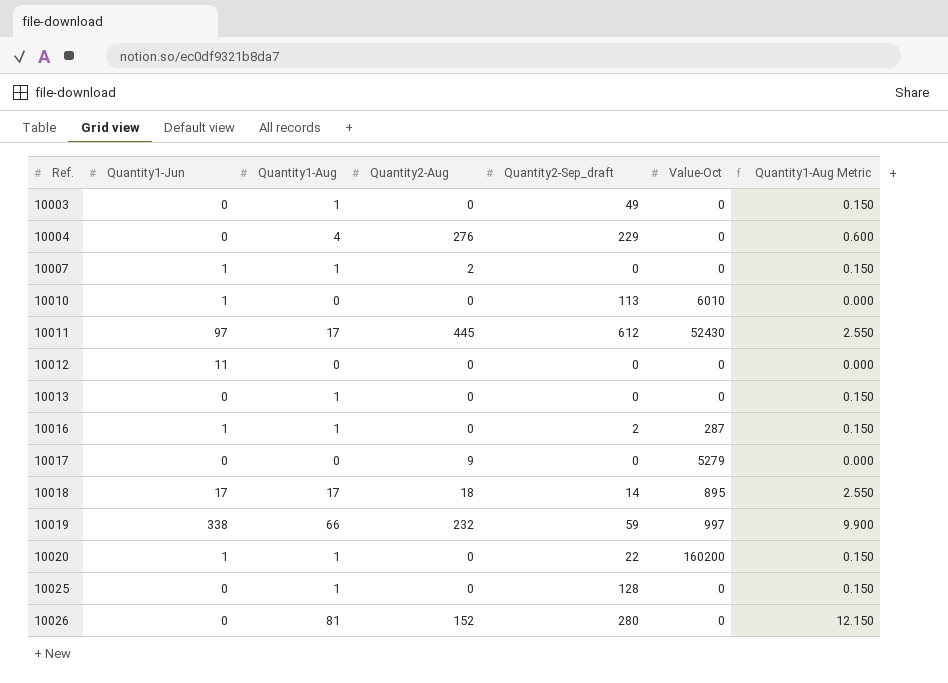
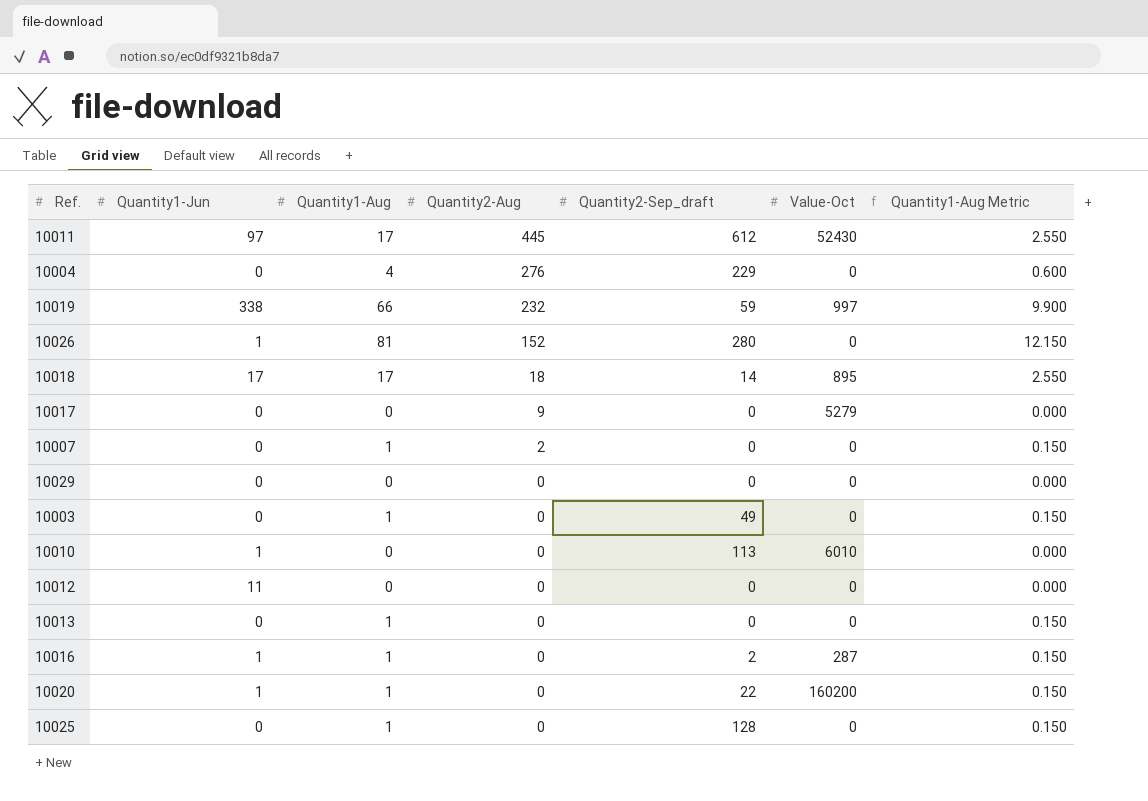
row order: Ref. ascending -> Quantity2-Aug descending
10026 | Quantity1-Jun: 0 -> 1
10007 | Quantity1-Jun: 1 -> 0
row 10029: none -> 0 | 0 | 0 | 0 | 0 | 0.000

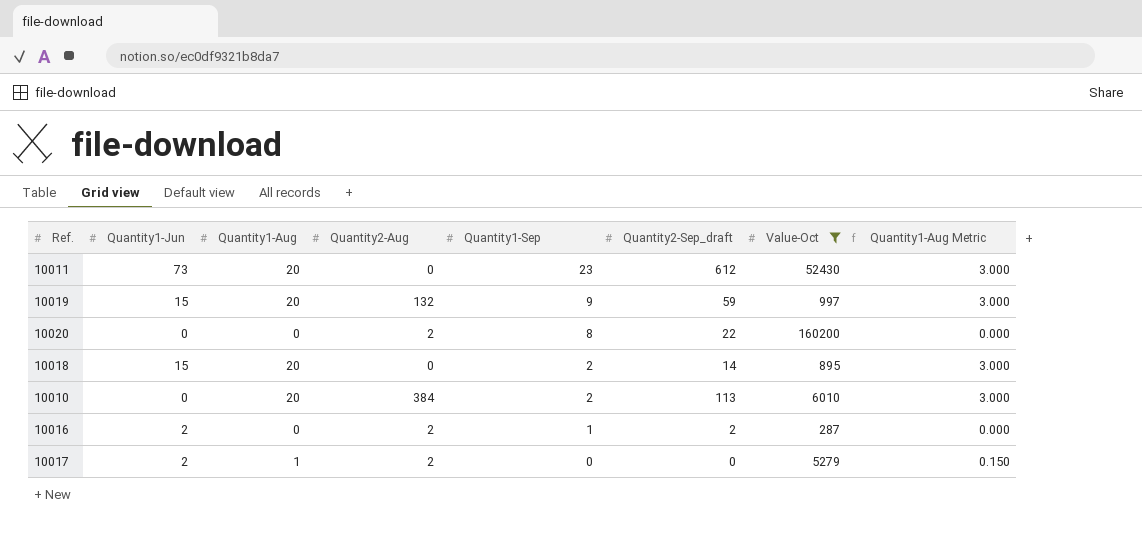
filter: none -> Value-Oct != 0
row order: Quantity2-Aug descending -> Quantity1-Sep descending
column Quantity1-Sep | position: none -> 5
10011 | Quantity1-Jun: 97 -> 73
10011 | Quantity1-Aug: 17 -> 20
10011 | Quantity2-Aug: 445 -> 0
10011 | Quantity1-Aug Metric: 2.550 -> 3.000
10019 | Quantity1-Jun: 338 -> 15
10019 | Quantity1-Aug: 66 -> 20
10019 | Quantity2-Aug: 232 -> 132
10019 | Quantity1-Aug Metric: 9.900 -> 3.000
10020 | Quantity1-Jun: 1 -> 0
10020 | Quantity1-Aug: 1 -> 0
10020 | Quantity2-Aug: 0 -> 2
10020 | Quantity1-Aug Metric: 0.150 -> 0.000
10018 | Quantity1-Jun: 17 -> 15
10018 | Quantity1-Aug: 17 -> 20
10018 | Quantity2-Aug: 18 -> 0
10018 | Quantity1-Aug Metric: 2.550 -> 3.000
10010 | Quantity1-Jun: 1 -> 0
10010 | Quantity1-Aug: 0 -> 20
10010 | Quantity2-Aug: 0 -> 384
10010 | Quantity1-Aug Metric: 0.000 -> 3.000
10016 | Quantity1-Jun: 1 -> 2
10016 | Quantity1-Aug: 1 -> 0
10016 | Quantity2-Aug: 0 -> 2
10016 | Quantity1-Aug Metric: 0.150 -> 0.000
10017 | Quantity1-Jun: 0 -> 2
10017 | Quantity1-Aug: 0 -> 1
10017 | Quantity2-Aug: 9 -> 2
10017 | Quantity1-Aug Metric: 0.000 -> 0.150

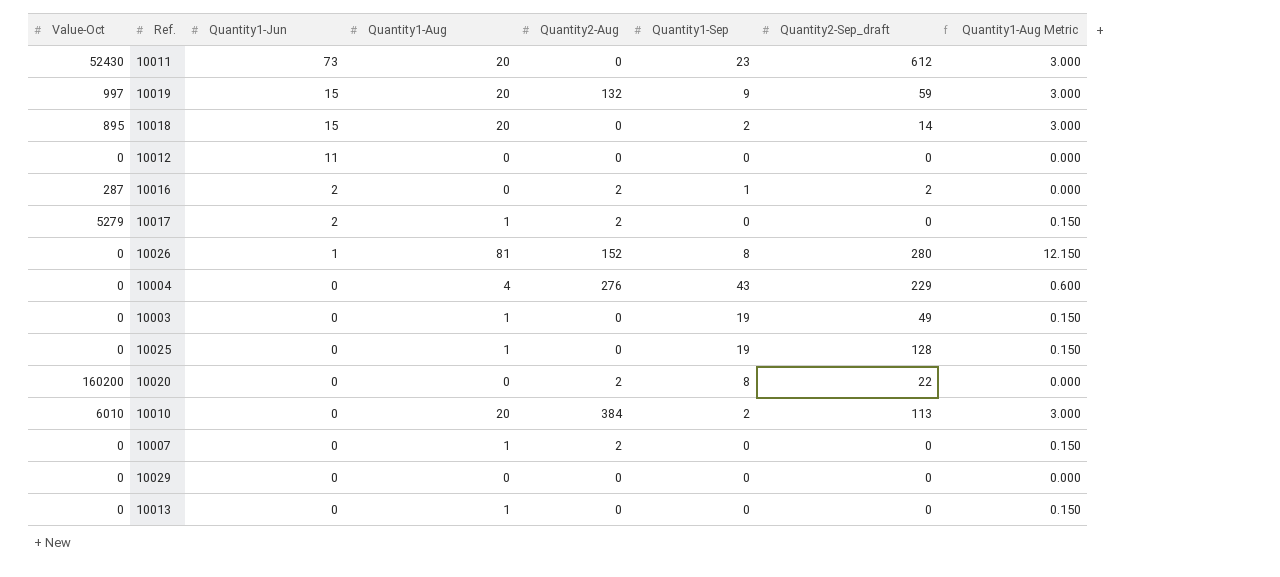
filter: Value-Oct != 0 -> none
row order: Quantity1-Sep descending -> Quantity1-Jun descending
column Value-Oct | position: 7 -> 1

